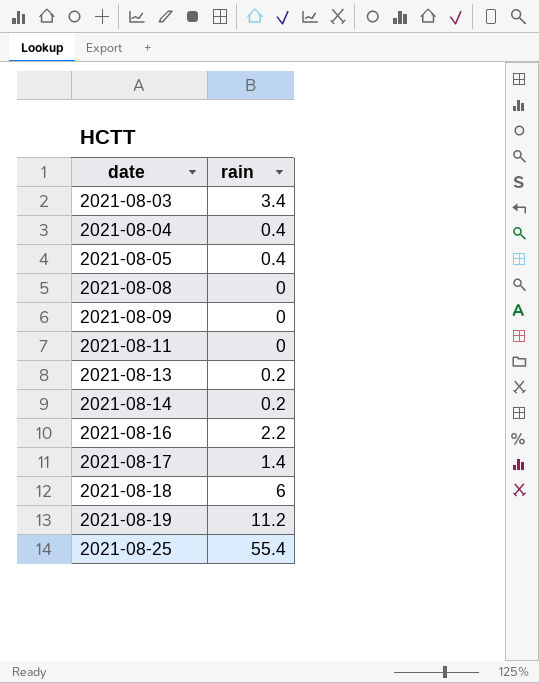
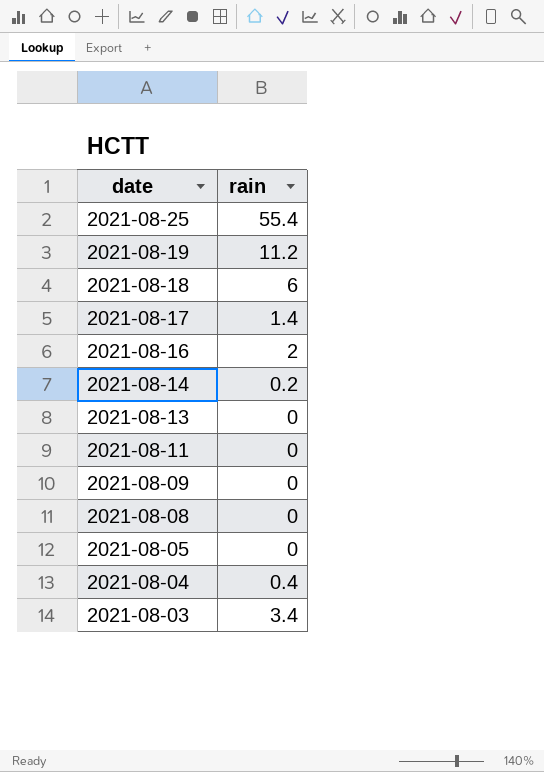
row order: date ascending -> date descending
2021-08-16 | rain: 2.2 -> 2
2021-08-13 | rain: 0.2 -> 0
2021-08-05 | rain: 0.4 -> 0

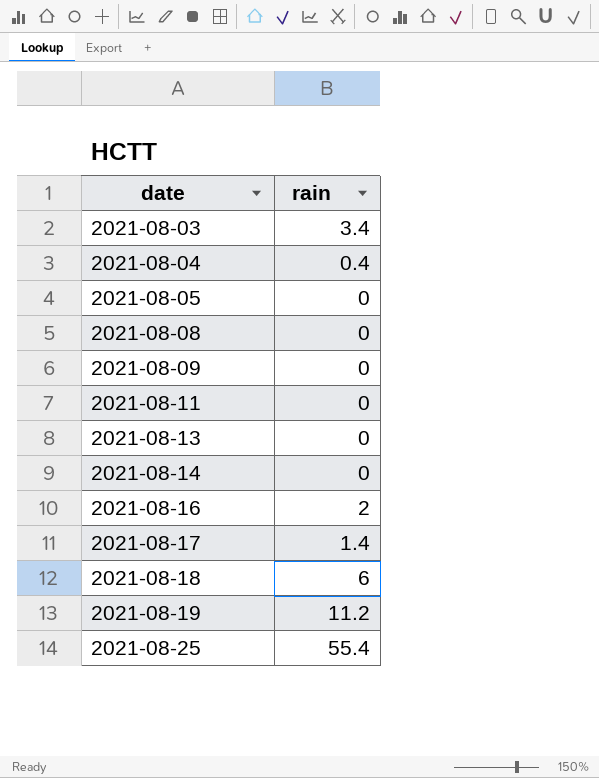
row order: date descending -> date ascending
2021-08-14 | rain: 0.2 -> 0

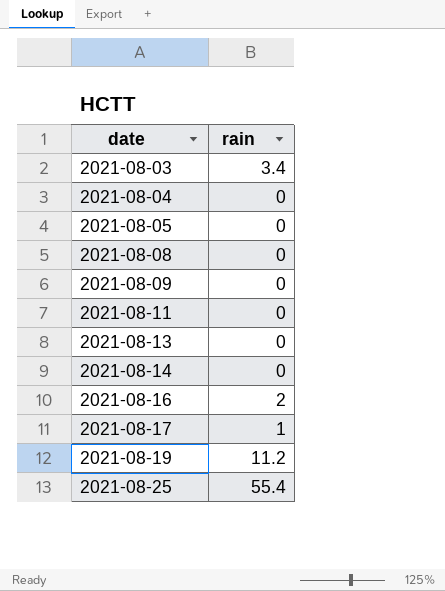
row 2021-08-18: 6 -> none
2021-08-04 | rain: 0.4 -> 0
2021-08-17 | rain: 1.4 -> 1

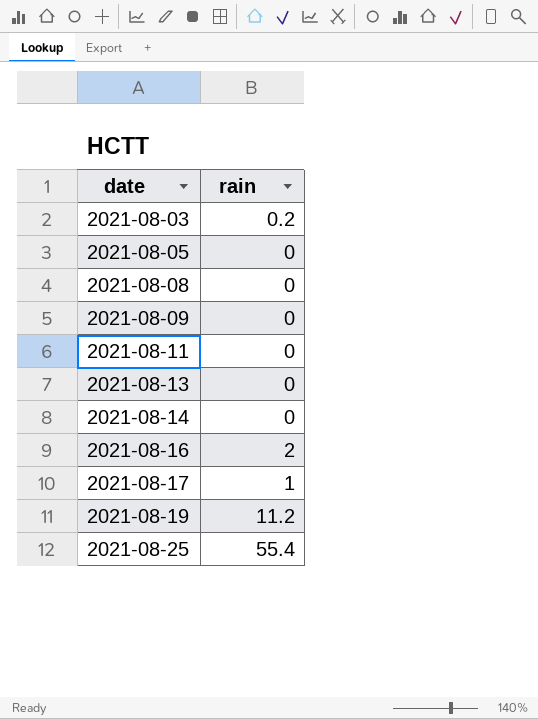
row 2021-08-04: 0 -> none
2021-08-03 | rain: 3.4 -> 0.2

